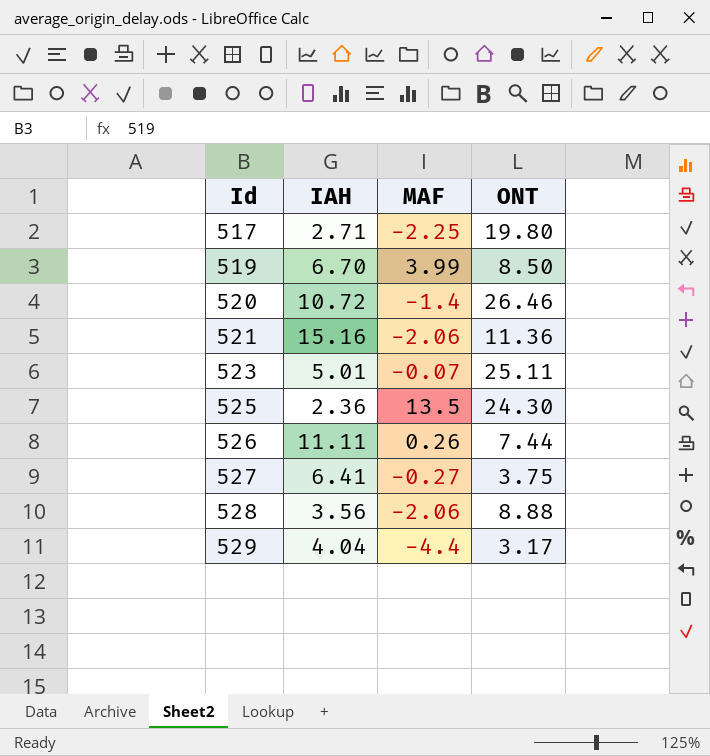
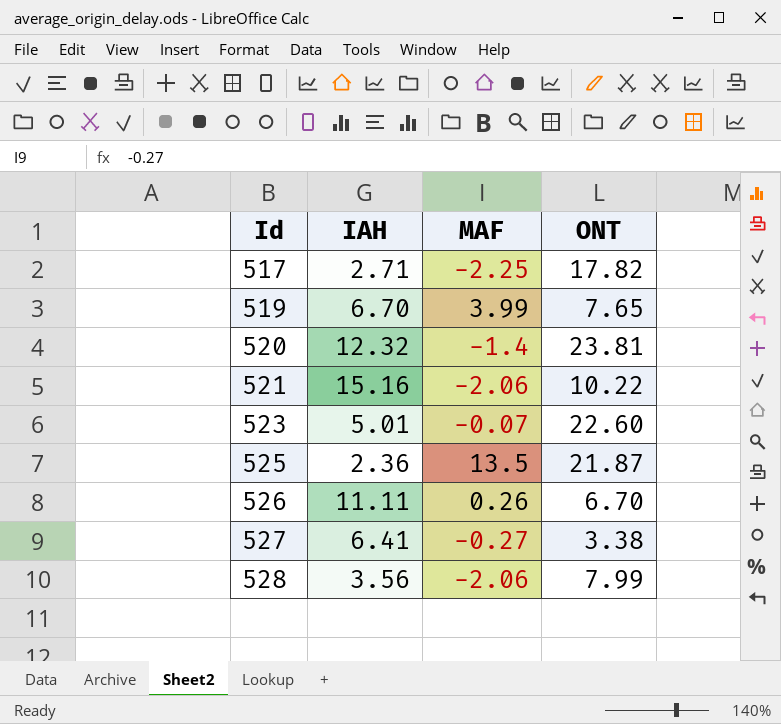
row 529: 4.04 | -4.4 | 3.17 -> none
517 | ONT: 19.80 -> 17.82
519 | ONT: 8.50 -> 7.65
520 | IAH: 10.72 -> 12.32
520 | ONT: 26.46 -> 23.81
521 | ONT: 11.36 -> 10.22
523 | ONT: 25.11 -> 22.60
525 | ONT: 24.30 -> 21.87
526 | ONT: 7.44 -> 6.70
527 | ONT: 3.75 -> 3.38
528 | ONT: 8.88 -> 7.99

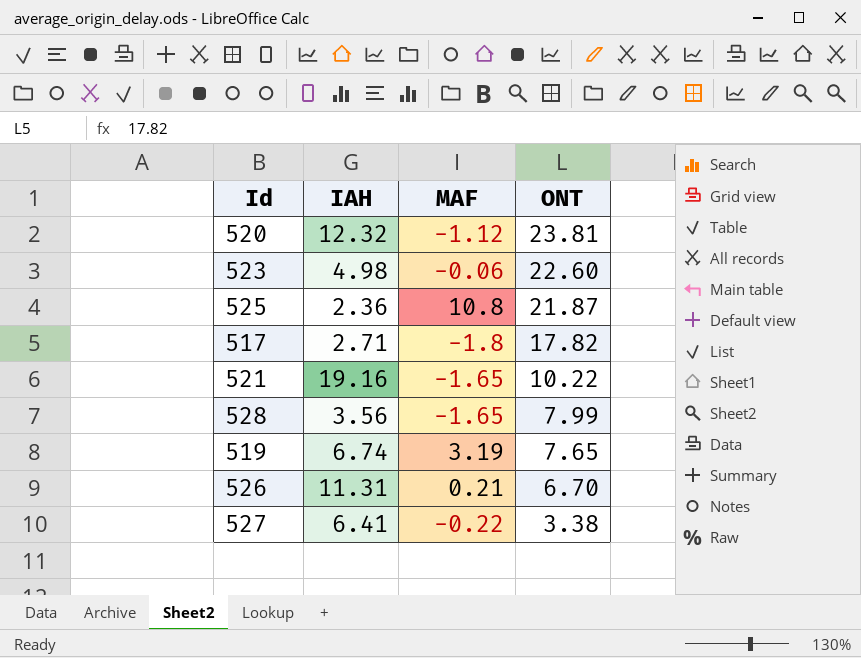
row order: Id ascending -> ONT descending
520 | MAF: -1.4 -> -1.12
523 | IAH: 5.01 -> 4.98
523 | MAF: -0.07 -> -0.06
525 | MAF: 13.5 -> 10.8
517 | MAF: -2.25 -> -1.8
521 | IAH: 15.16 -> 19.16
521 | MAF: -2.06 -> -1.65
528 | MAF: -2.06 -> -1.65
519 | IAH: 6.70 -> 6.74
519 | MAF: 3.99 -> 3.19
526 | IAH: 11.11 -> 11.31
526 | MAF: 0.26 -> 0.21
527 | MAF: -0.27 -> -0.22

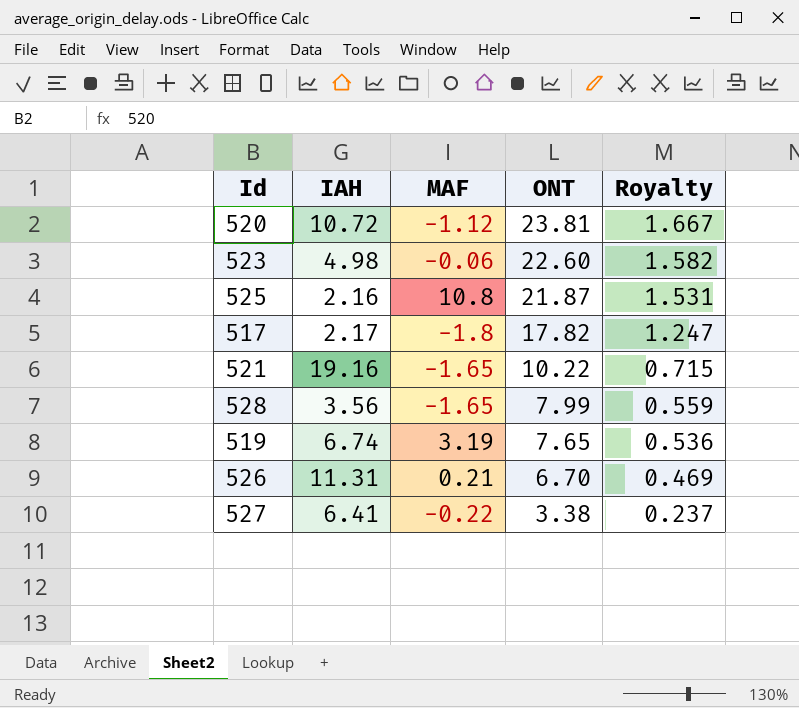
column Royalty | formula: none -> [ONT] * 0.07
520 | IAH: 12.32 -> 10.72
525 | IAH: 2.36 -> 2.16
517 | IAH: 2.71 -> 2.17

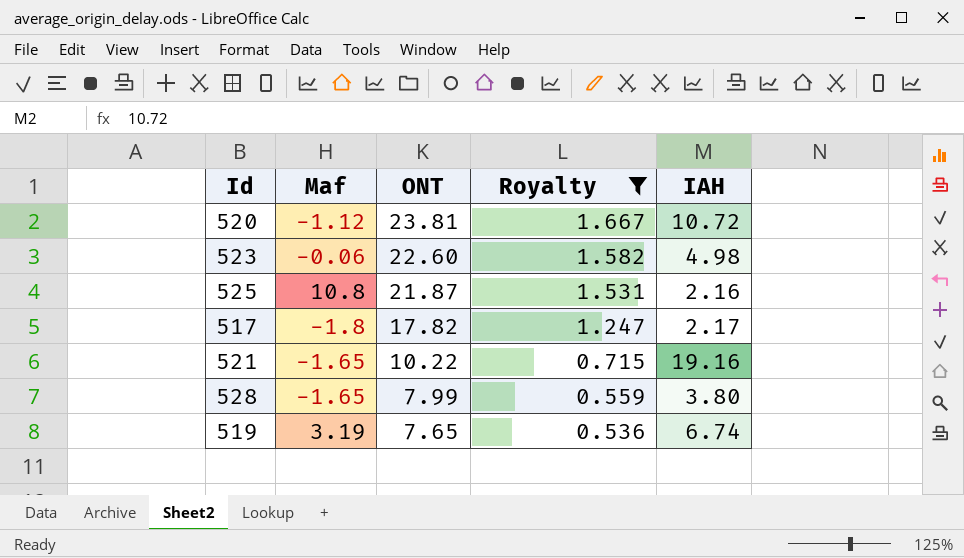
filter: none -> Royalty >= 0.536
column name: MAF -> Maf
column IAH | position: 2 -> 5
528 | IAH: 3.56 -> 3.80

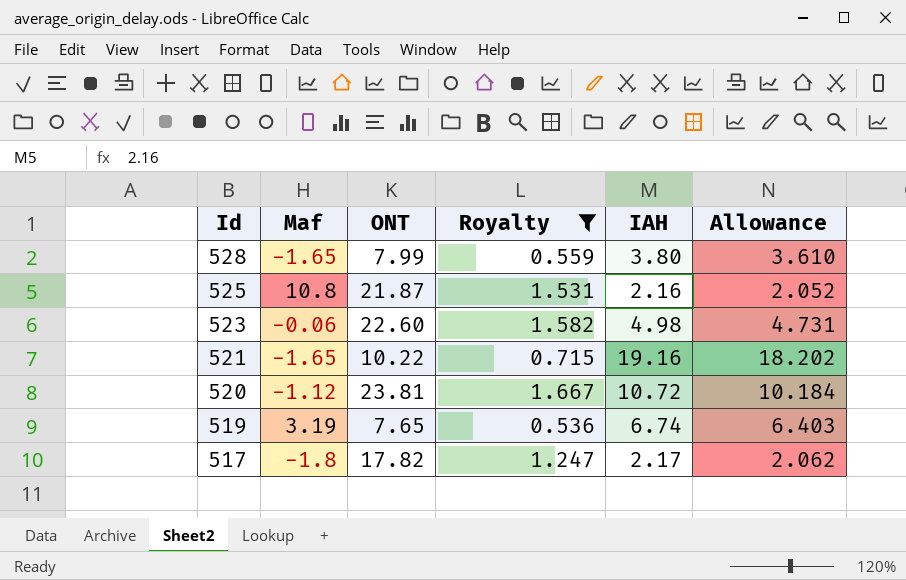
row order: ONT descending -> Id descending
column Allowance | formula: none -> [IAH] * 0.95

